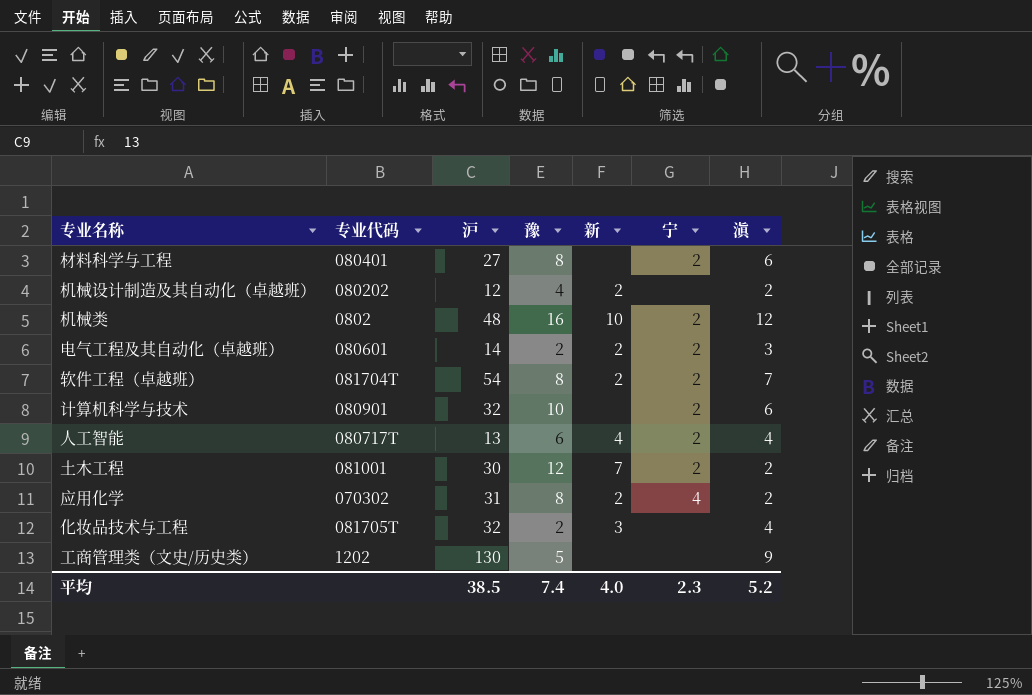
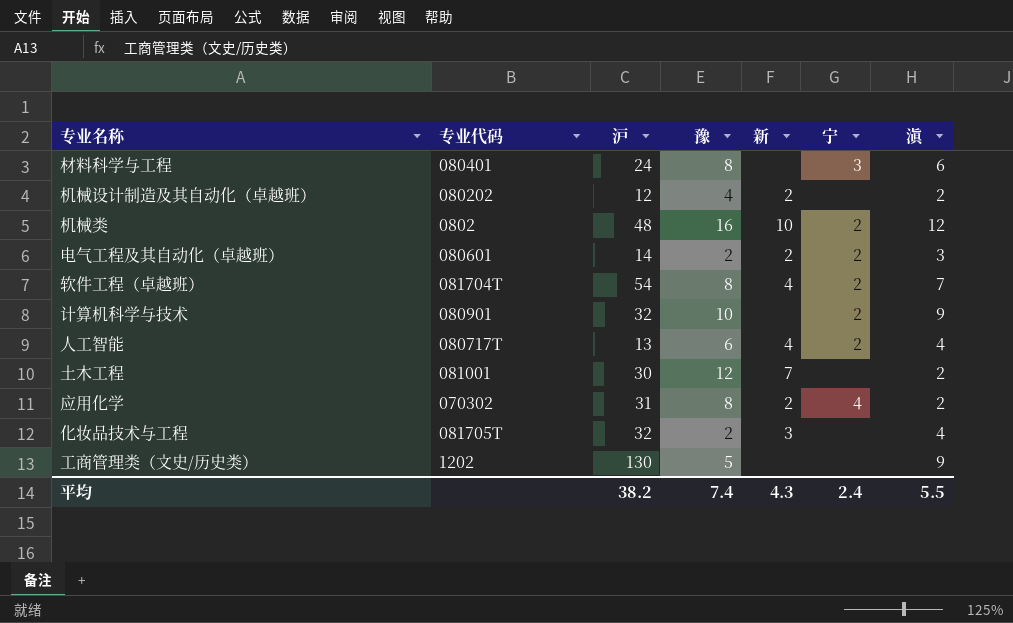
材料科学与工程 | 沪: 27 -> 24
材料科学与工程 | 宁: 2 -> 3
软件工程（卓越班） | 新: 2 -> 4
计算机科学与技术 | 滇: 6 -> 9
土木工程 | 宁: 2 -> none
平均 | 沪: 38.5 -> 38.2
平均 | 新: 4.0 -> 4.3
平均 | 宁: 2.3 -> 2.4
平均 | 滇: 5.2 -> 5.5

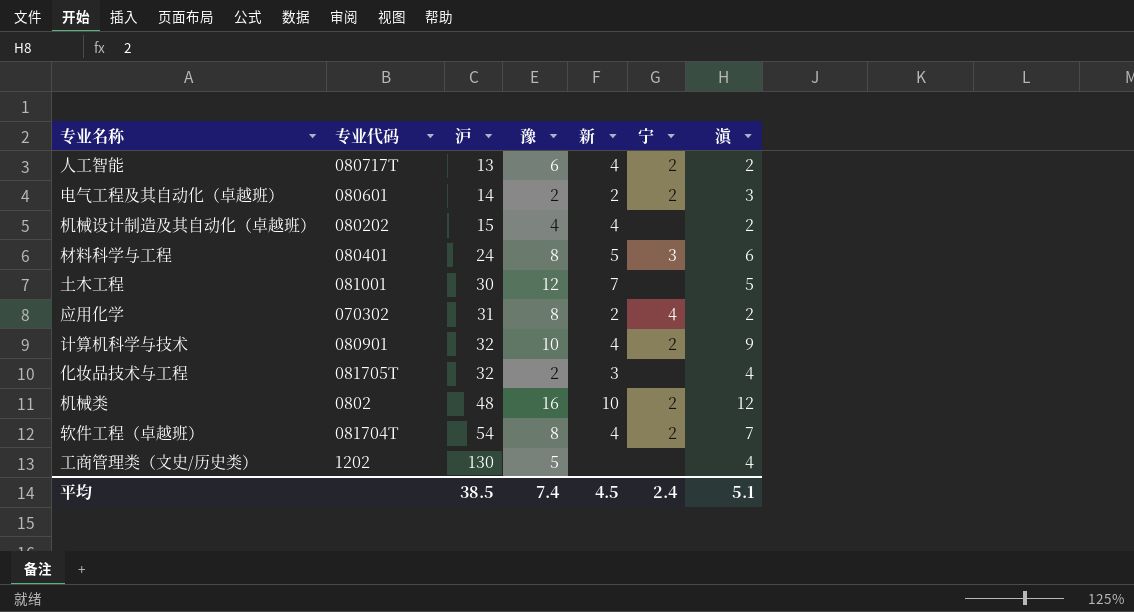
row order: none -> 沪 ascending
人工智能 | 滇: 4 -> 2
机械设计制造及其自动化（卓越班） | 沪: 12 -> 15
机械设计制造及其自动化（卓越班） | 新: 2 -> 4
材料科学与工程 | 新: none -> 5
土木工程 | 滇: 2 -> 5
计算机科学与技术 | 新: none -> 4
工商管理类（文史/历史类） | 滇: 9 -> 4
平均 | 沪: 38.2 -> 38.5
平均 | 新: 4.3 -> 4.5
平均 | 滇: 5.5 -> 5.1

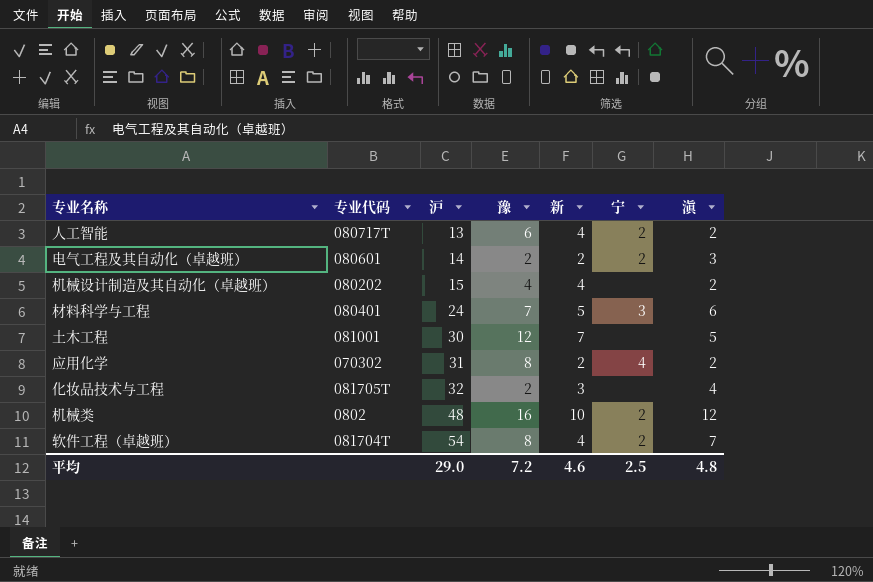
row 计算机科学与技术: 080901 | 32 | 10 | 4 | 2 | 9 -> none
row 工商管理类（文史/历史类）: 1202 | 130 | 5 | none | none | 4 -> none
材料科学与工程 | 豫: 8 -> 7
平均 | 沪: 38.5 -> 29.0
平均 | 豫: 7.4 -> 7.2
平均 | 新: 4.5 -> 4.6
平均 | 宁: 2.4 -> 2.5
平均 | 滇: 5.1 -> 4.8

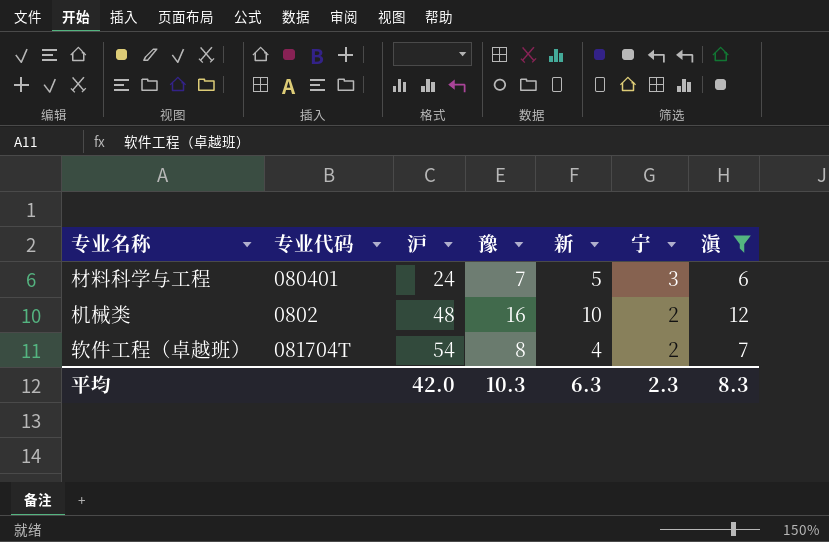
filter: none -> 滇 >= 6
平均 | 沪: 29.0 -> 42.0
平均 | 豫: 7.2 -> 10.3
平均 | 新: 4.6 -> 6.3
平均 | 宁: 2.5 -> 2.3
平均 | 滇: 4.8 -> 8.3

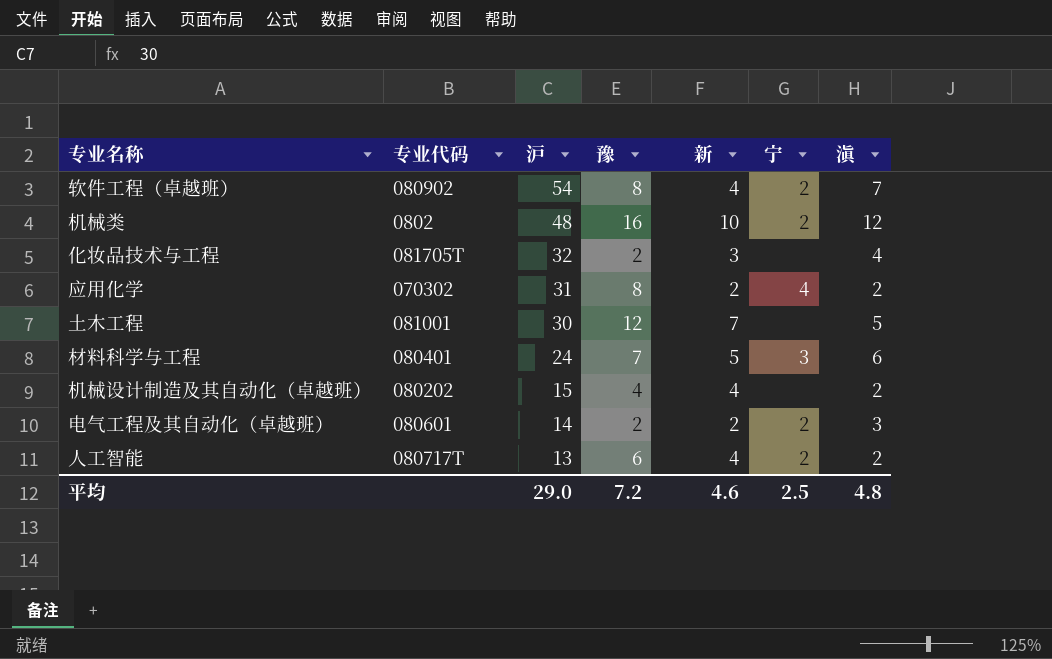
filter: 滇 >= 6 -> none
row order: 沪 ascending -> 沪 descending
软件工程（卓越班） | 专业代码: 081704T -> 080902
平均 | 沪: 42.0 -> 29.0
平均 | 豫: 10.3 -> 7.2
平均 | 新: 6.3 -> 4.6
平均 | 宁: 2.3 -> 2.5
平均 | 滇: 8.3 -> 4.8

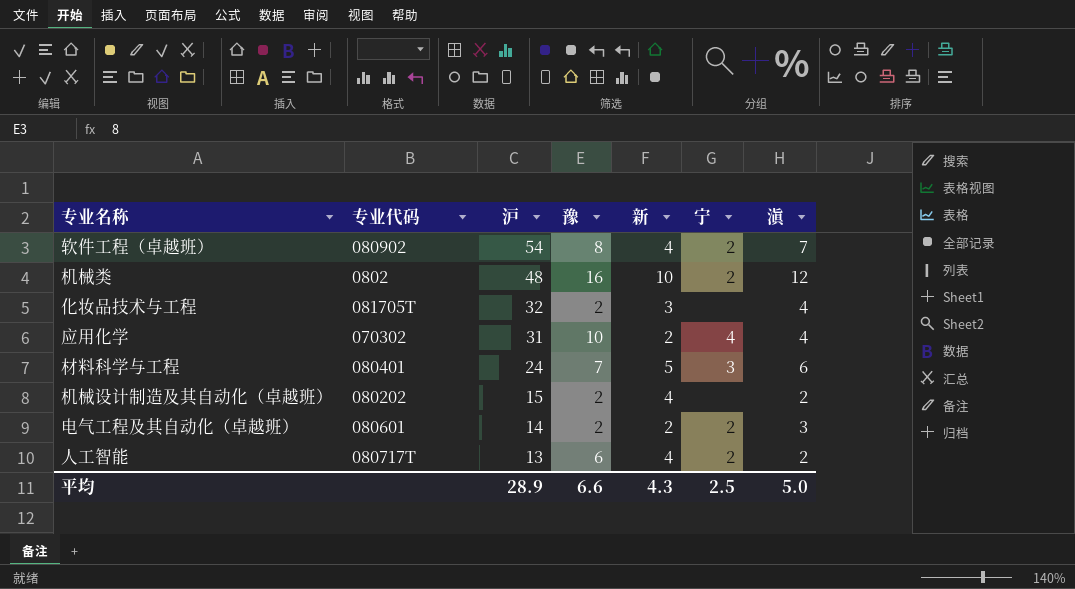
row 土木工程: 081001 | 30 | 12 | 7 | none | 5 -> none
应用化学 | 豫: 8 -> 10
应用化学 | 滇: 2 -> 4
机械设计制造及其自动化（卓越班） | 豫: 4 -> 2
平均 | 沪: 29.0 -> 28.9
平均 | 豫: 7.2 -> 6.6
平均 | 新: 4.6 -> 4.3
平均 | 滇: 4.8 -> 5.0

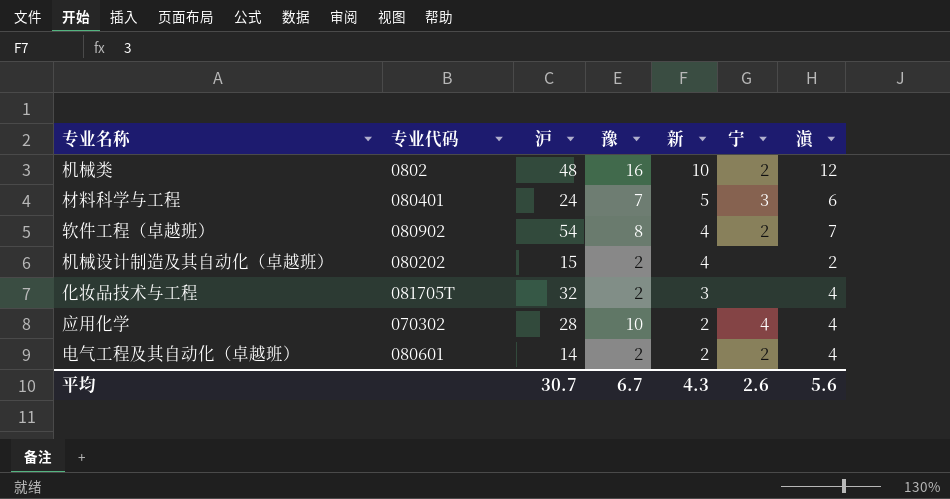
row order: 沪 descending -> 新 descending
row 人工智能: 080717T | 13 | 6 | 4 | 2 | 2 -> none
应用化学 | 沪: 31 -> 28
电气工程及其自动化（卓越班） | 滇: 3 -> 4
平均 | 沪: 28.9 -> 30.7
平均 | 豫: 6.6 -> 6.7
平均 | 宁: 2.5 -> 2.6
平均 | 滇: 5.0 -> 5.6

